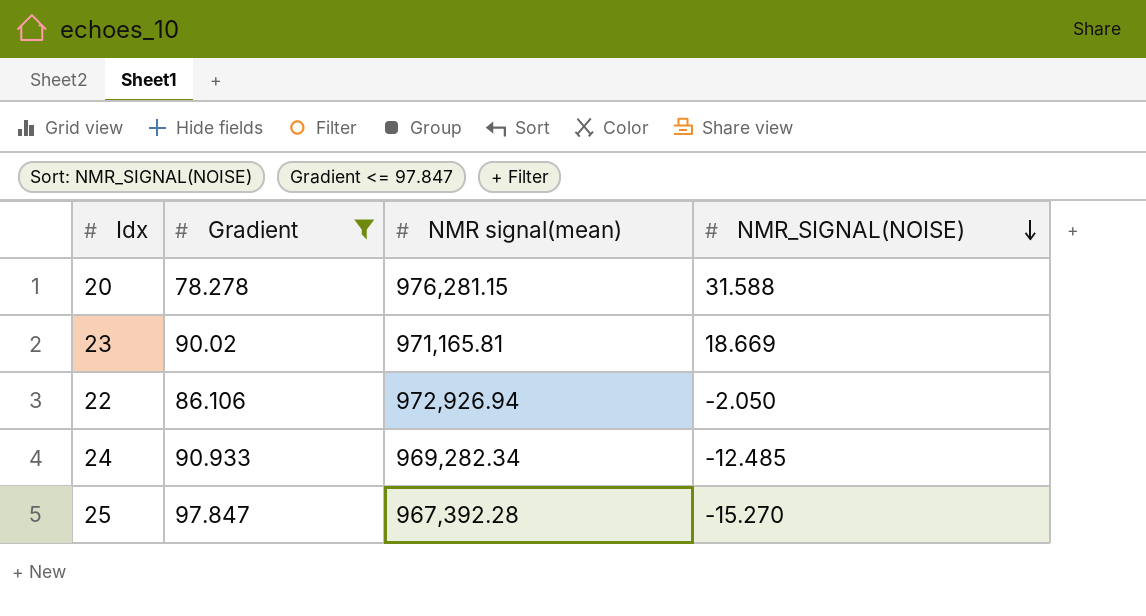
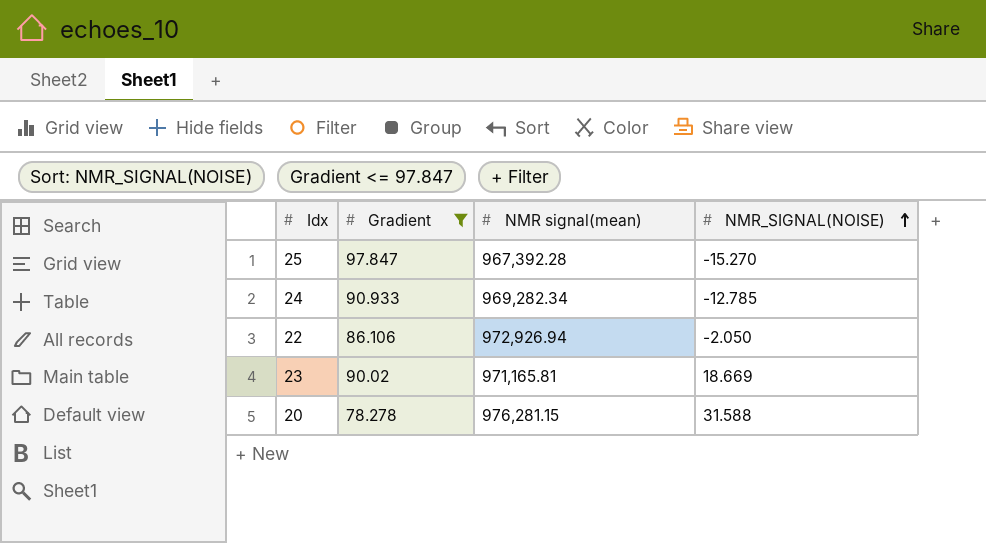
row order: NMR_SIGNAL(NOISE) descending -> NMR_SIGNAL(NOISE) ascending
24 | NMR_SIGNAL(NOISE): -12.485 -> -12.785

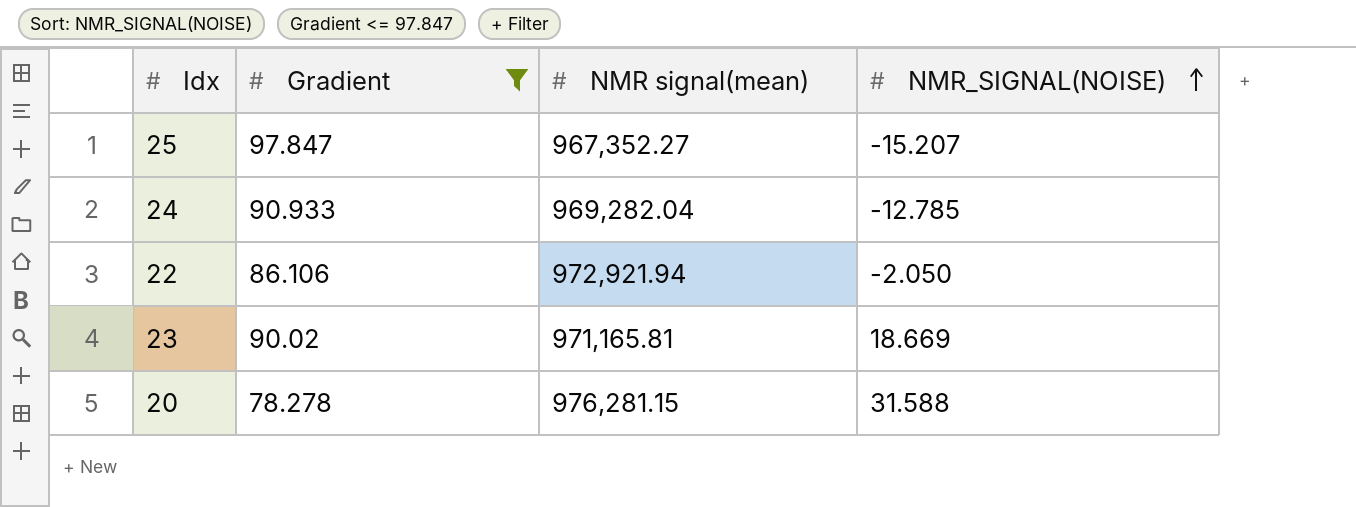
25 | NMR signal(mean): 967,392.28 -> 967,352.27
25 | NMR_SIGNAL(NOISE): -15.270 -> -15.207
24 | NMR signal(mean): 969,282.34 -> 969,282.04
22 | NMR signal(mean): 972,926.94 -> 972,921.94

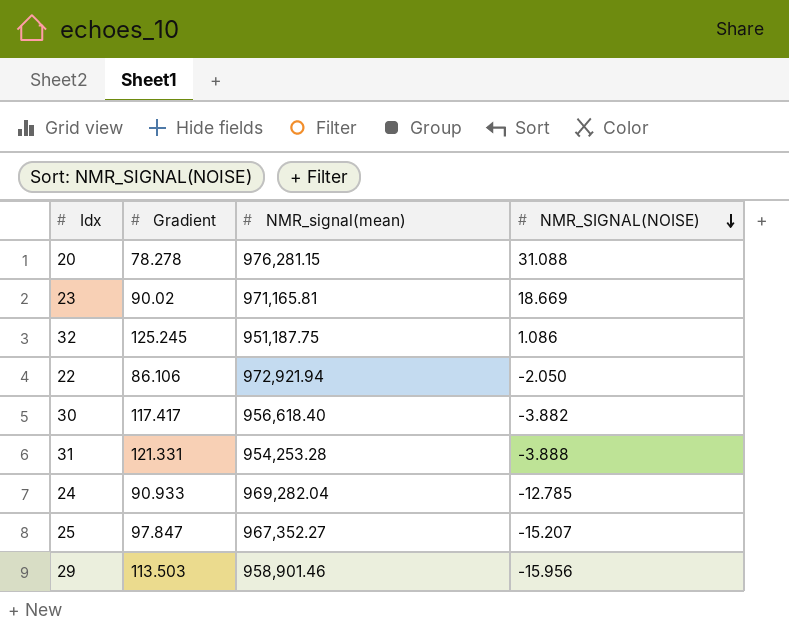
filter: Gradient <= 97.847 -> none
row order: NMR_SIGNAL(NOISE) ascending -> NMR_SIGNAL(NOISE) descending
column name: NMR signal(mean) -> NMR_signal(mean)
20 | NMR_SIGNAL(NOISE): 31.588 -> 31.088

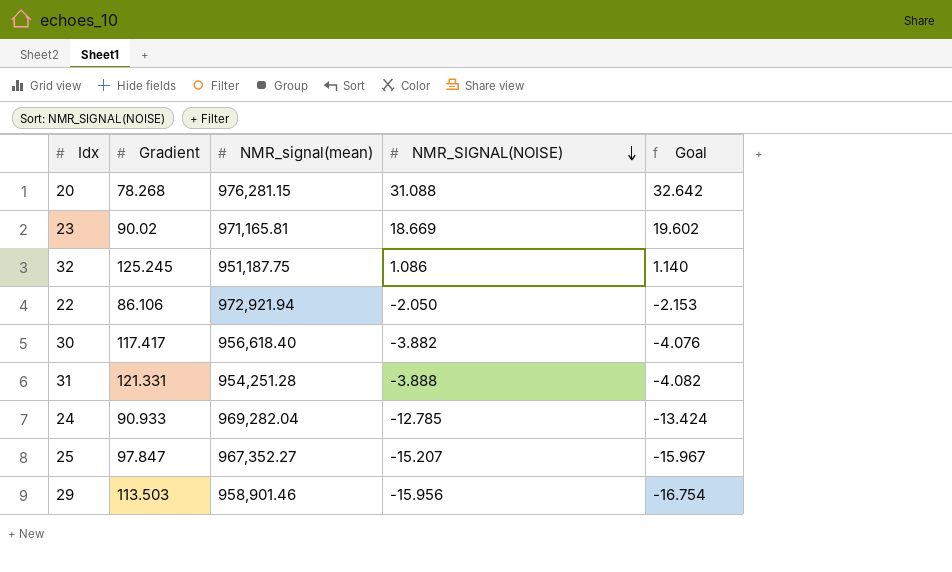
column Goal | formula: none -> [NMR_SIGNAL(NOISE)] * 1.05
20 | Gradient: 78.278 -> 78.268
31 | NMR_signal(mean): 954,253.28 -> 954,251.28

